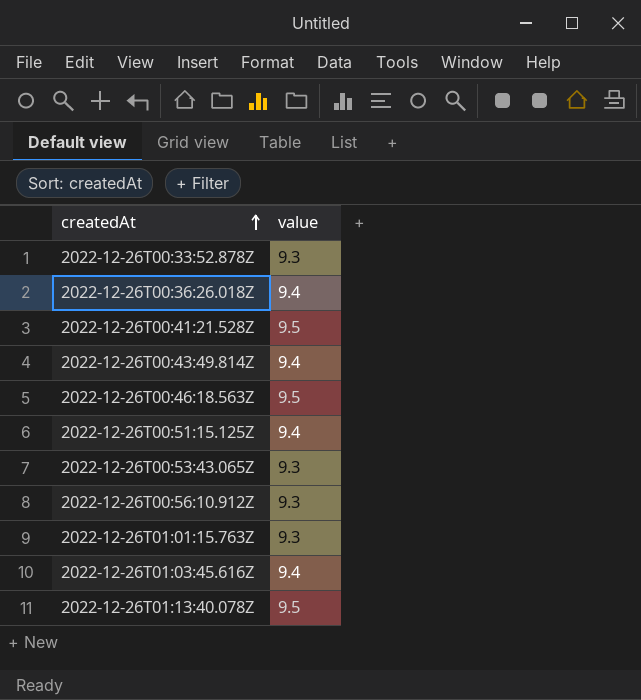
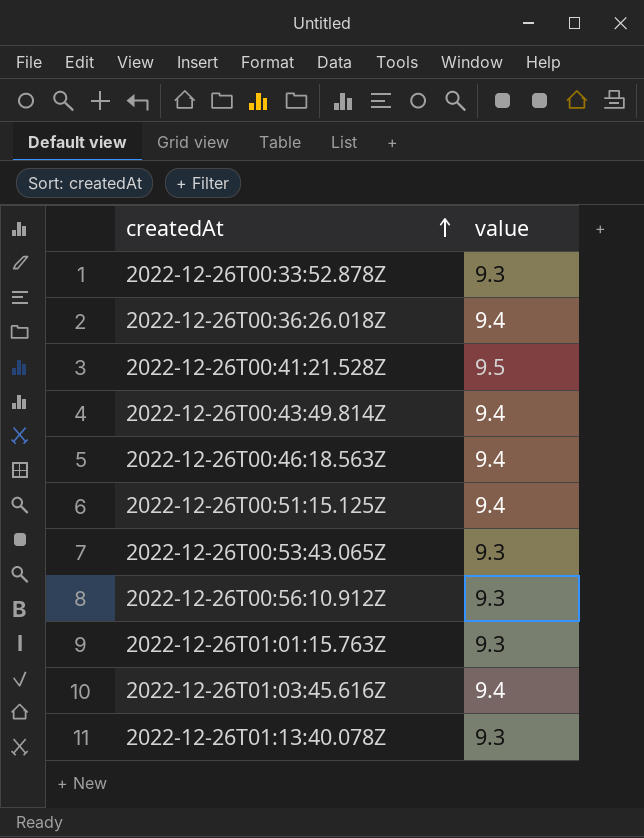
2022-12-26T00:46:18.563Z | value: 9.5 -> 9.4
2022-12-26T01:13:40.078Z | value: 9.5 -> 9.3

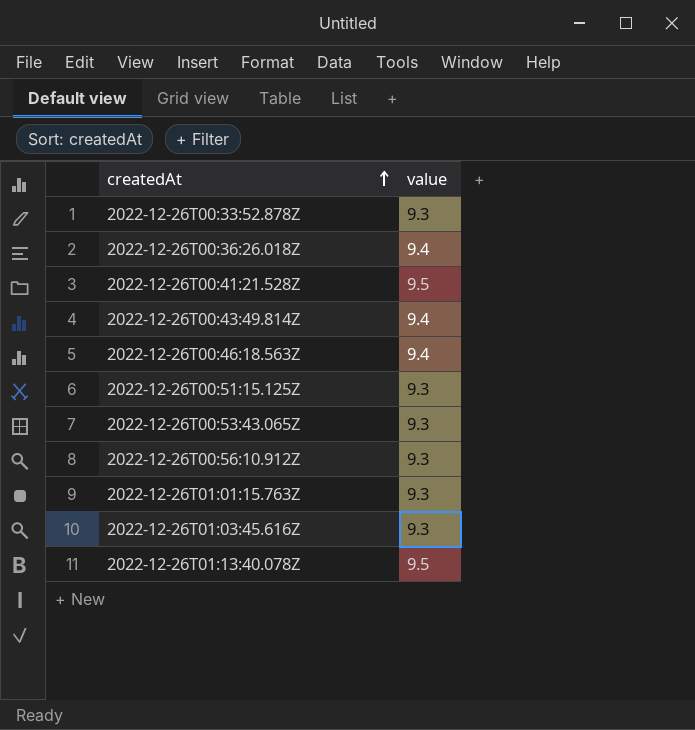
2022-12-26T00:51:15.125Z | value: 9.4 -> 9.3
2022-12-26T01:03:45.616Z | value: 9.4 -> 9.3
2022-12-26T01:13:40.078Z | value: 9.3 -> 9.5

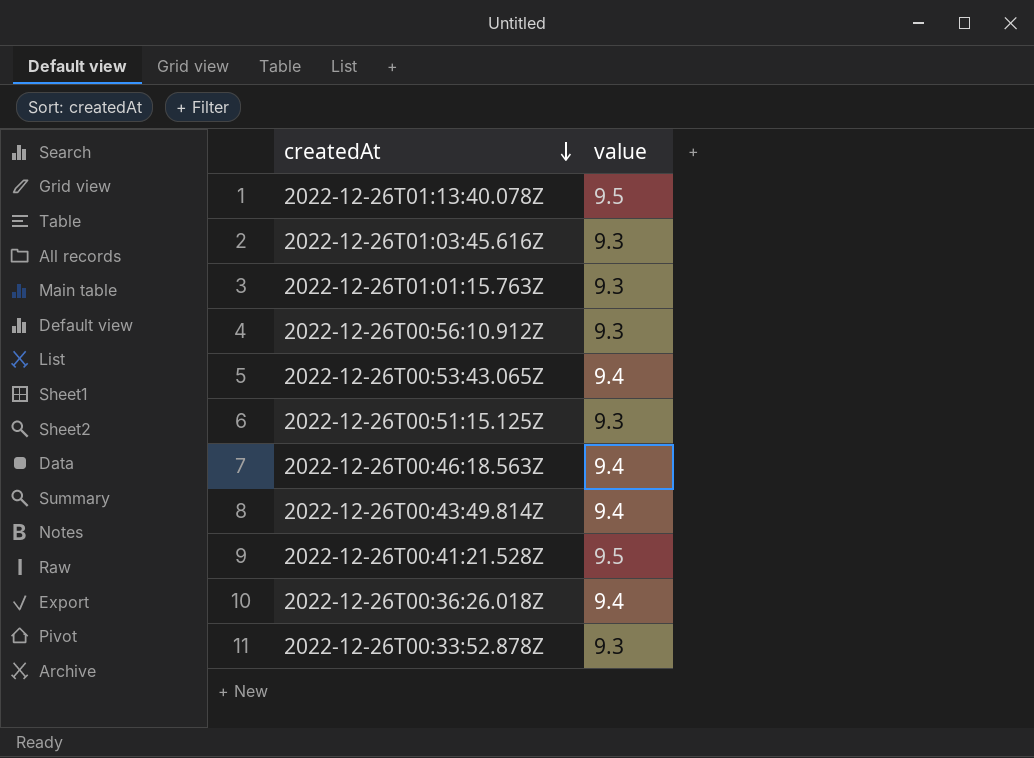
row order: createdAt ascending -> createdAt descending
2022-12-26T00:53:43.065Z | value: 9.3 -> 9.4

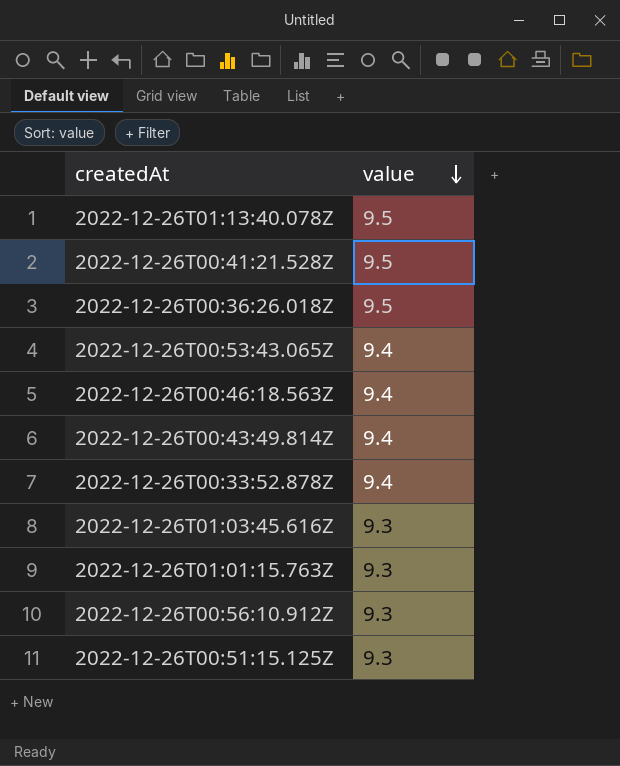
row order: createdAt descending -> value descending
2022-12-26T00:36:26.018Z | value: 9.4 -> 9.5
2022-12-26T00:33:52.878Z | value: 9.3 -> 9.4

